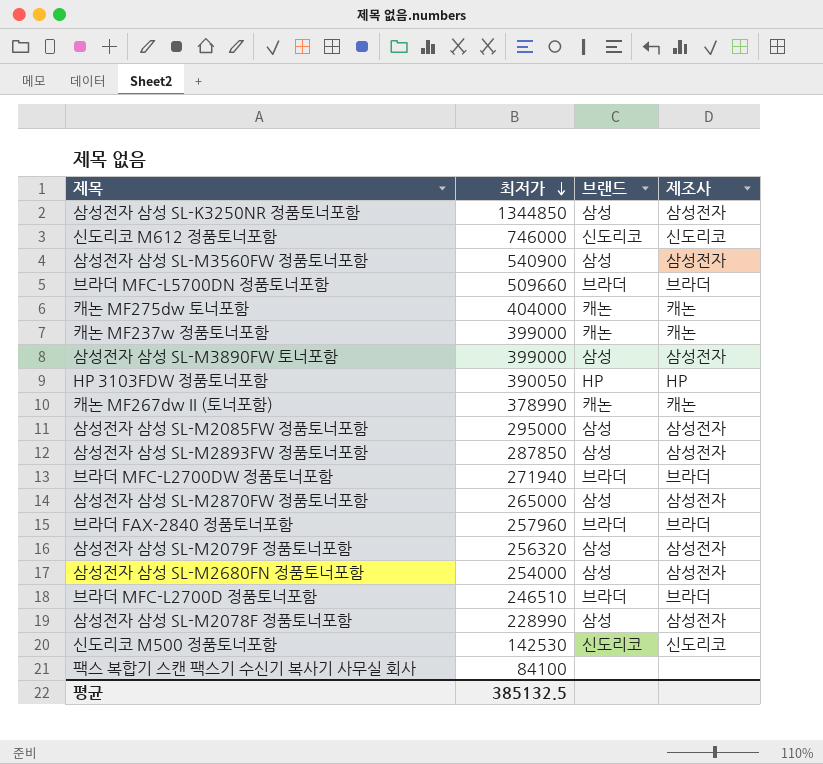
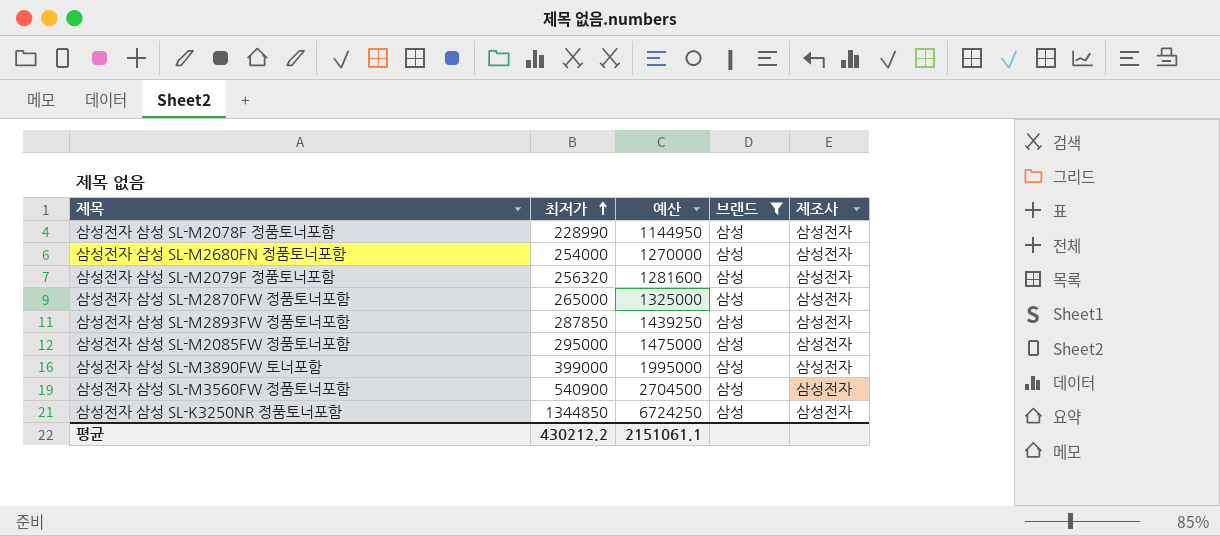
filter: none -> 브랜드 = 삼성
row order: 최저가 descending -> 최저가 ascending
column 예산 | formula: none -> [최저가] * 5
평균 | 최저가: 385132.5 -> 430212.2

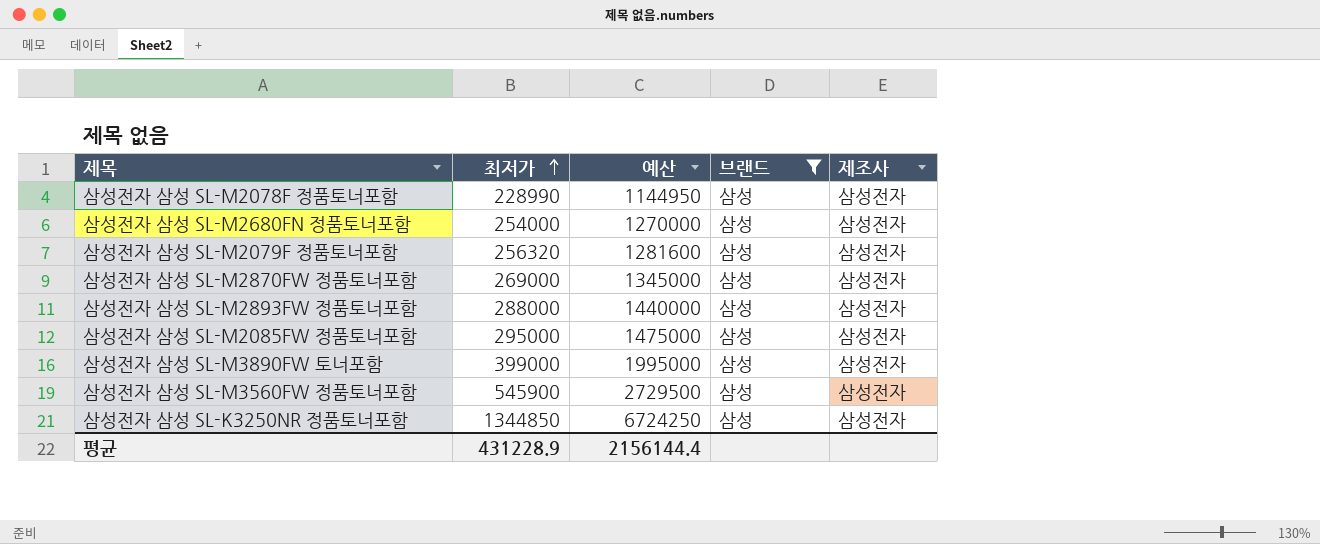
삼성전자 삼성 SL-M2870FW 정품토너포함 | 최저가: 265000 -> 269000
삼성전자 삼성 SL-M2870FW 정품토너포함 | 예산: 1325000 -> 1345000
삼성전자 삼성 SL-M2893FW 정품토너포함 | 최저가: 287850 -> 288000
삼성전자 삼성 SL-M2893FW 정품토너포함 | 예산: 1439250 -> 1440000
삼성전자 삼성 SL-M3560FW 정품토너포함 | 최저가: 540900 -> 545900
삼성전자 삼성 SL-M3560FW 정품토너포함 | 예산: 2704500 -> 2729500
평균 | 최저가: 430212.2 -> 431228.9
평균 | 예산: 2151061.1 -> 2156144.4

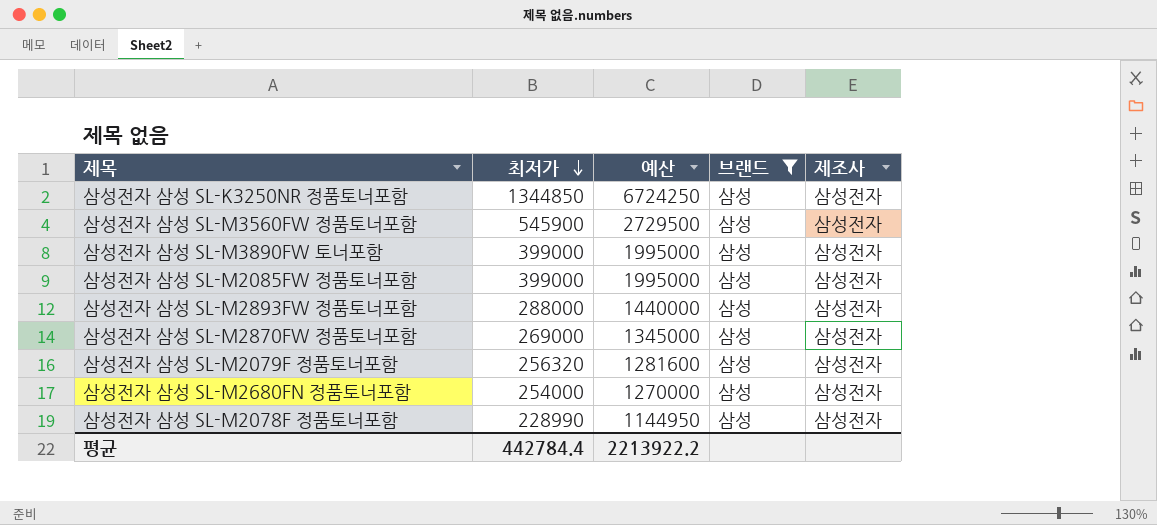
row order: 최저가 ascending -> 최저가 descending
삼성전자 삼성 SL-M2085FW 정품토너포함 | 최저가: 295000 -> 399000
삼성전자 삼성 SL-M2085FW 정품토너포함 | 예산: 1475000 -> 1995000
평균 | 최저가: 431228.9 -> 442784.4
평균 | 예산: 2156144.4 -> 2213922.2

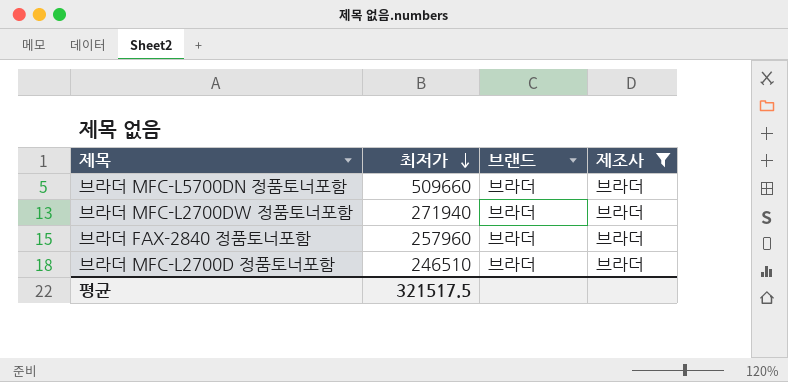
filter: 브랜드 = 삼성 -> 제조사 = 브라더
column 예산 | formula: [최저가] * 5 -> none
평균 | 최저가: 442784.4 -> 321517.5

